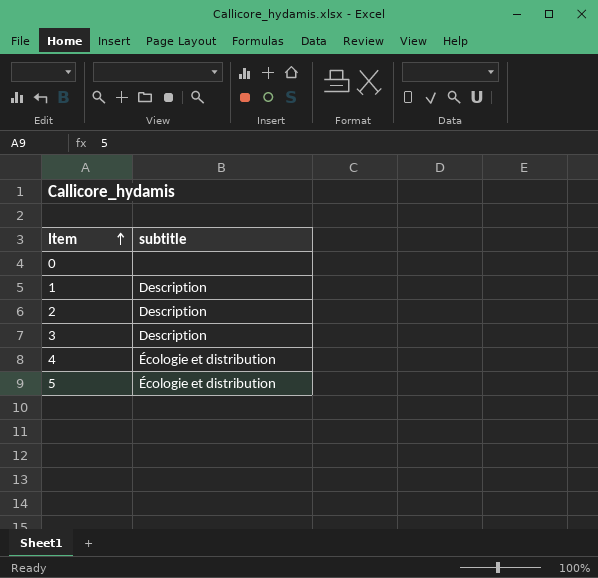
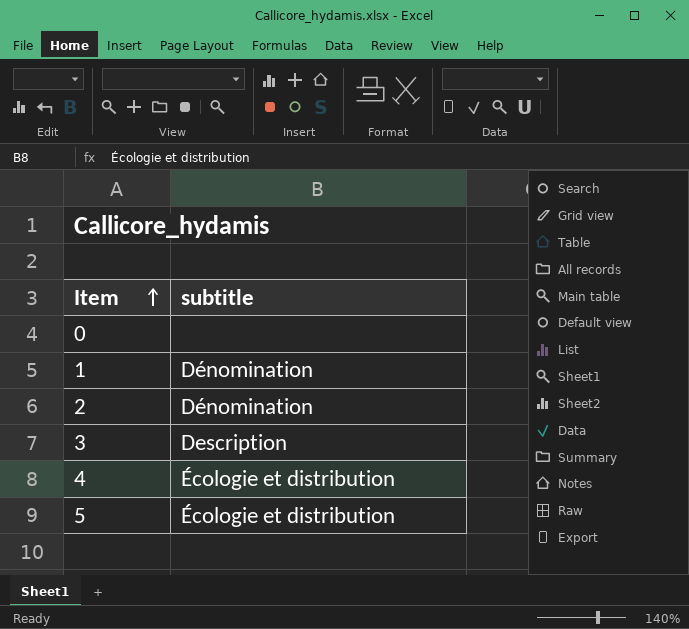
1 | subtitle: Description -> Dénomination
2 | subtitle: Description -> Dénomination

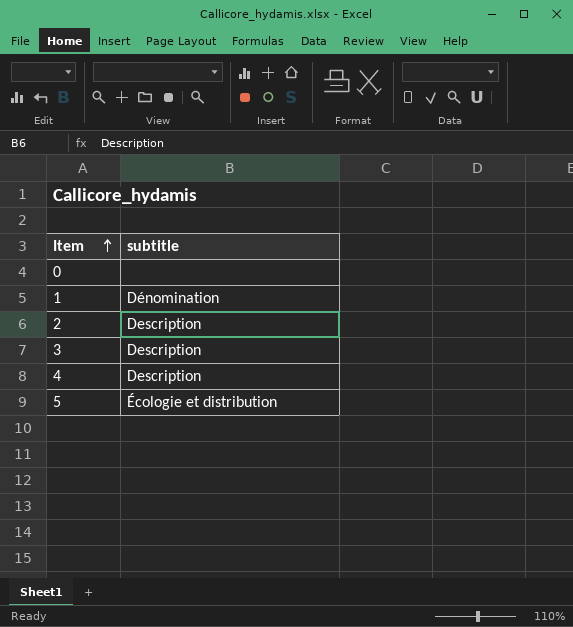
2 | subtitle: Dénomination -> Description
4 | subtitle: Écologie et distribution -> Description

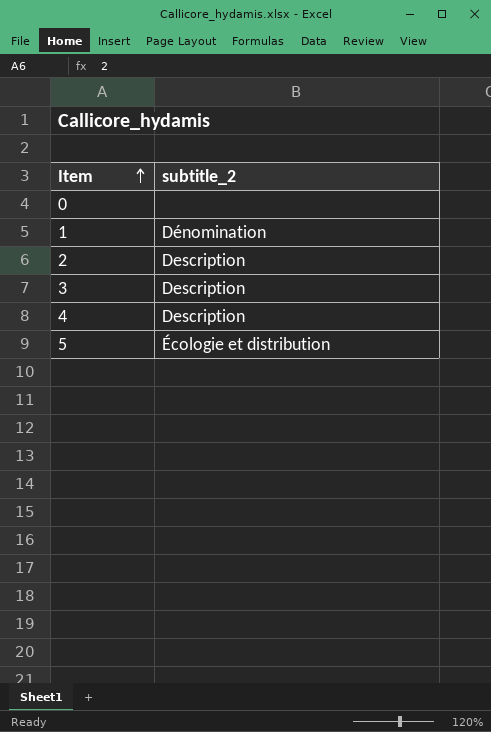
column name: subtitle -> subtitle_2

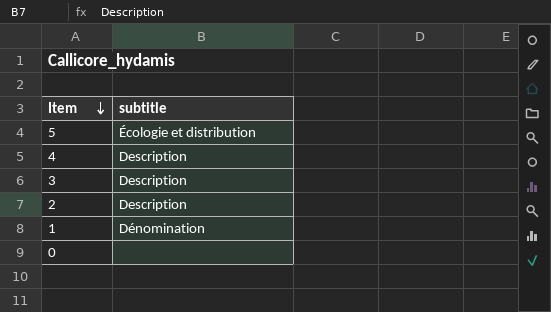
row order: Item ascending -> Item descending
column name: subtitle_2 -> subtitle

